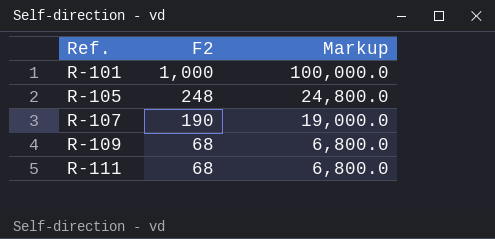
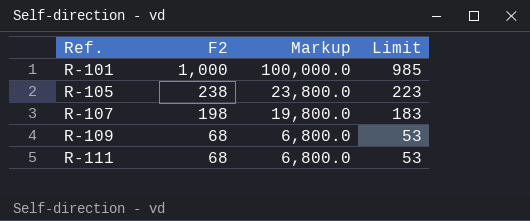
column Limit | formula: none -> [F2] - 15
R-105 | F2: 248 -> 238
R-105 | Markup: 24,800.0 -> 23,800.0
R-107 | F2: 190 -> 198
R-107 | Markup: 19,000.0 -> 19,800.0

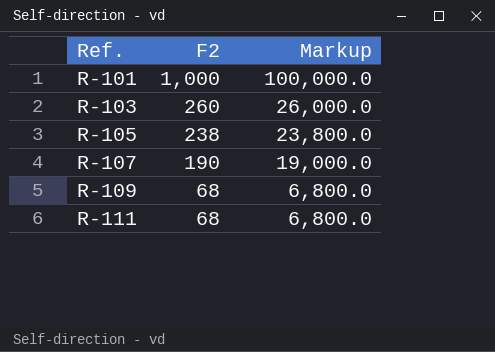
column Limit | formula: [F2] - 15 -> none
row R-103: none -> 260 | 26,000.0
R-107 | F2: 198 -> 190
R-107 | Markup: 19,800.0 -> 19,000.0

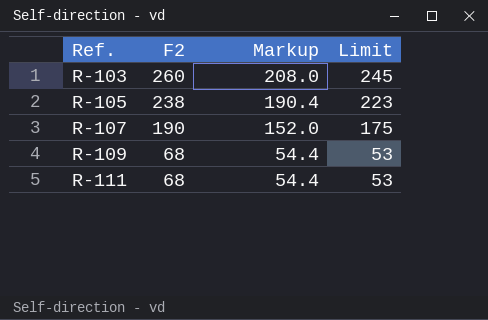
column Markup | formula: [F2] * 100 -> [F2] * 0.8
column Limit | formula: none -> [F2] - 15
row R-101: 1,000 | 100,000.0 -> none

